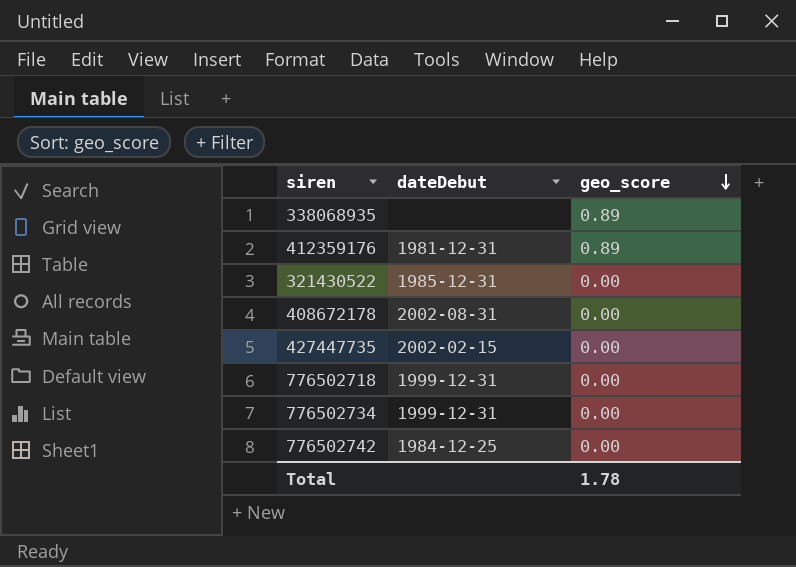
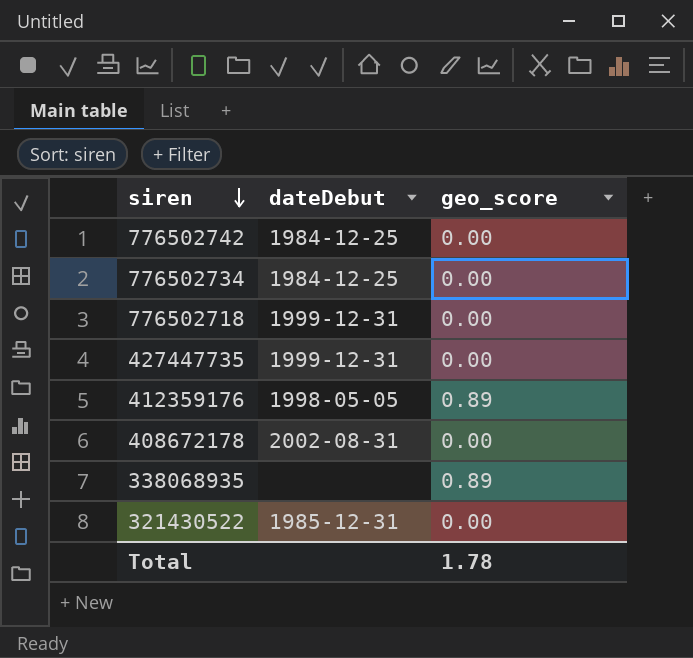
row order: geo_score descending -> siren descending
776502734 | dateDebut: 1999-12-31 -> 1984-12-25
427447735 | dateDebut: 2002-02-15 -> 1999-12-31
412359176 | dateDebut: 1981-12-31 -> 1998-05-05

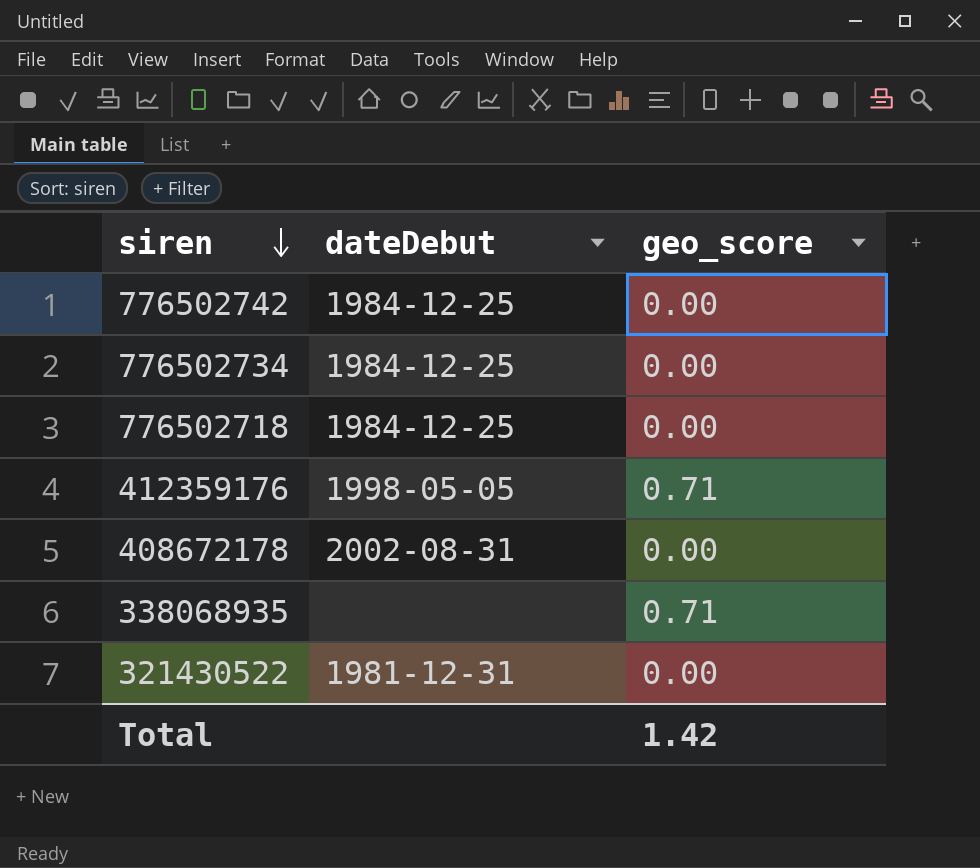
row 427447735: 1999-12-31 | 0.00 -> none
776502718 | dateDebut: 1999-12-31 -> 1984-12-25
412359176 | geo_score: 0.89 -> 0.71
338068935 | geo_score: 0.89 -> 0.71
321430522 | dateDebut: 1985-12-31 -> 1981-12-31
Total | geo_score: 1.78 -> 1.42

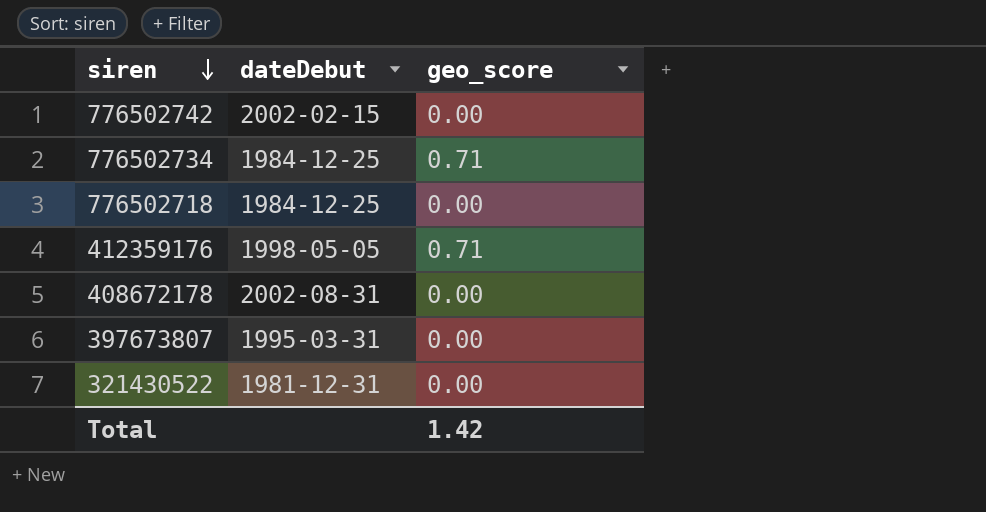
row 338068935: none | 0.71 -> none
776502742 | dateDebut: 1984-12-25 -> 2002-02-15
776502734 | geo_score: 0.00 -> 0.71
row 397673807: none -> 1995-03-31 | 0.00

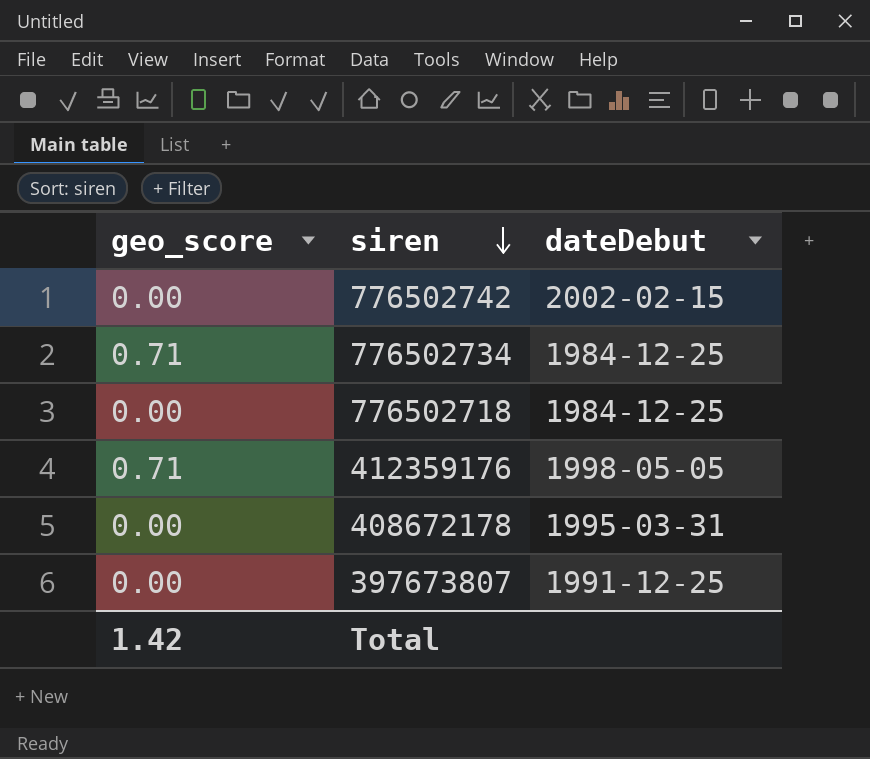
column geo_score | position: 3 -> 1
row 321430522: 1981-12-31 | 0.00 -> none
408672178 | dateDebut: 2002-08-31 -> 1995-03-31
397673807 | dateDebut: 1995-03-31 -> 1991-12-25

